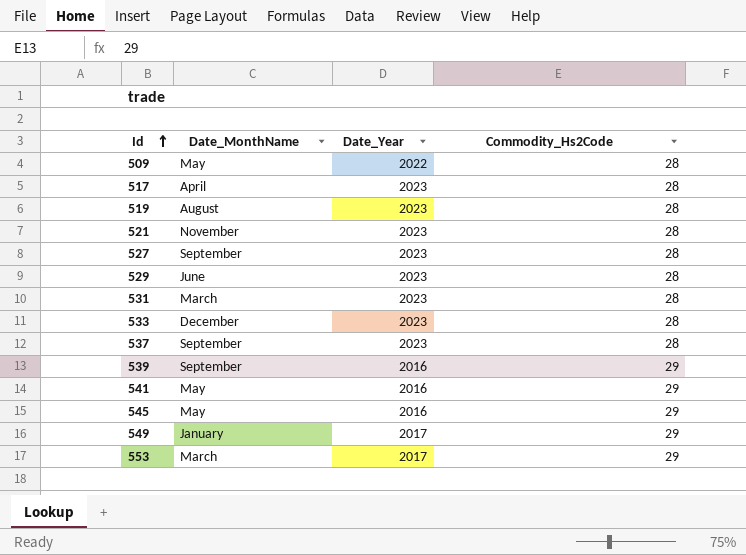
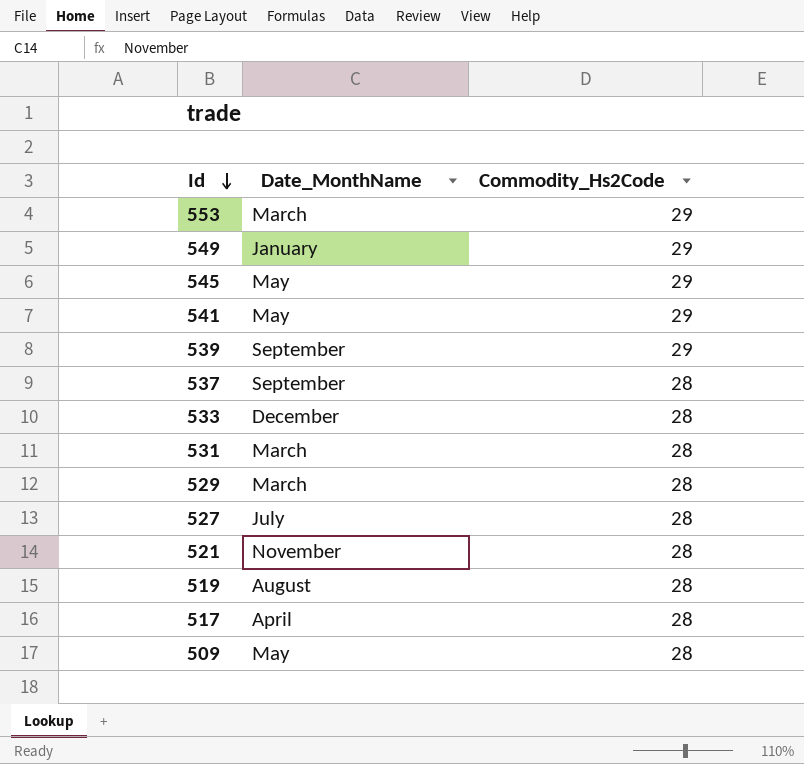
row order: Id ascending -> Id descending
column Date_Year | position: 3 -> none
529 | Date_MonthName: June -> March
527 | Date_MonthName: September -> July

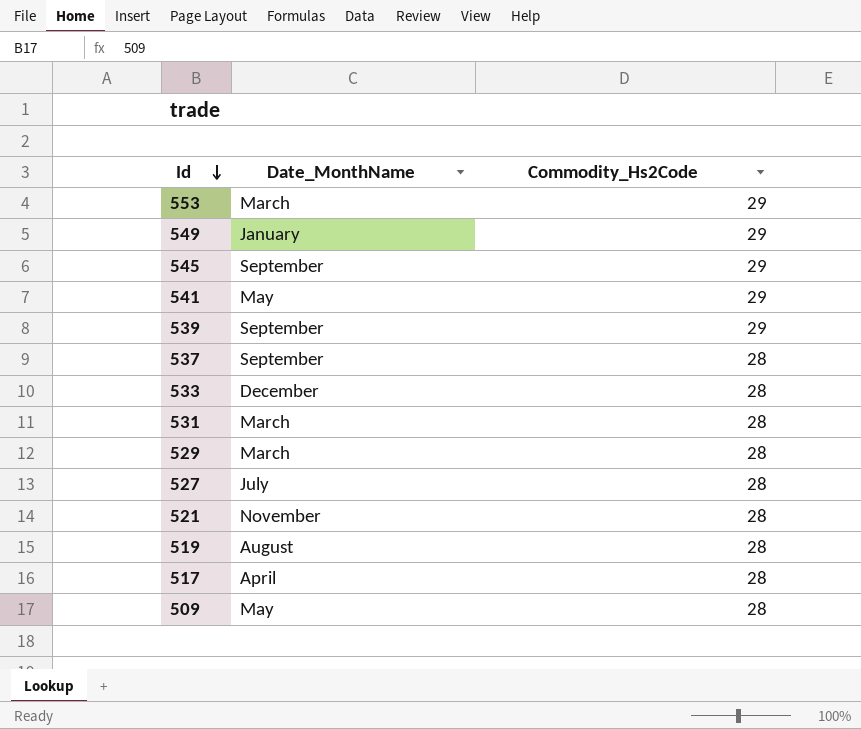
545 | Date_MonthName: May -> September

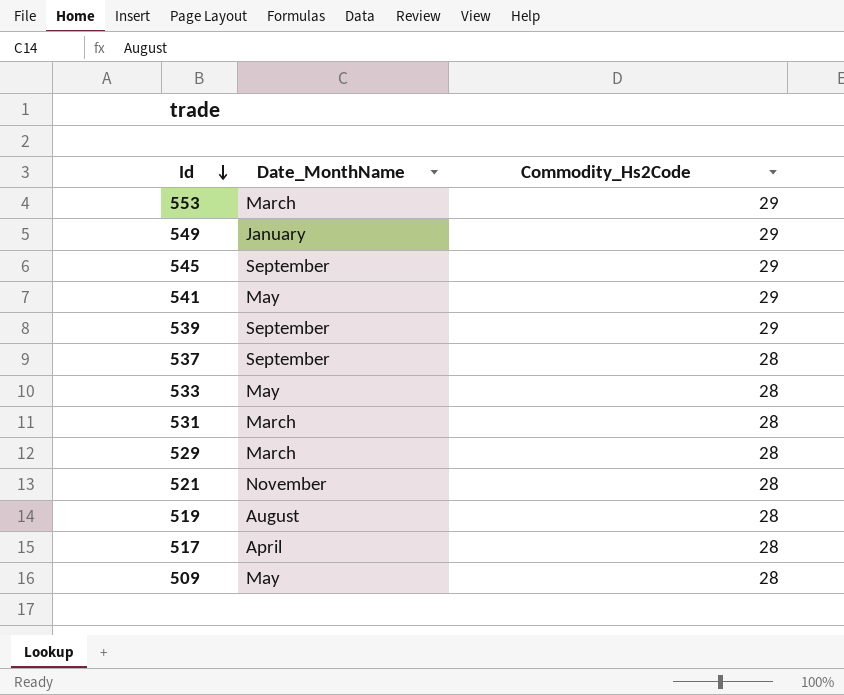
row 527: July | 28 -> none
533 | Date_MonthName: December -> May

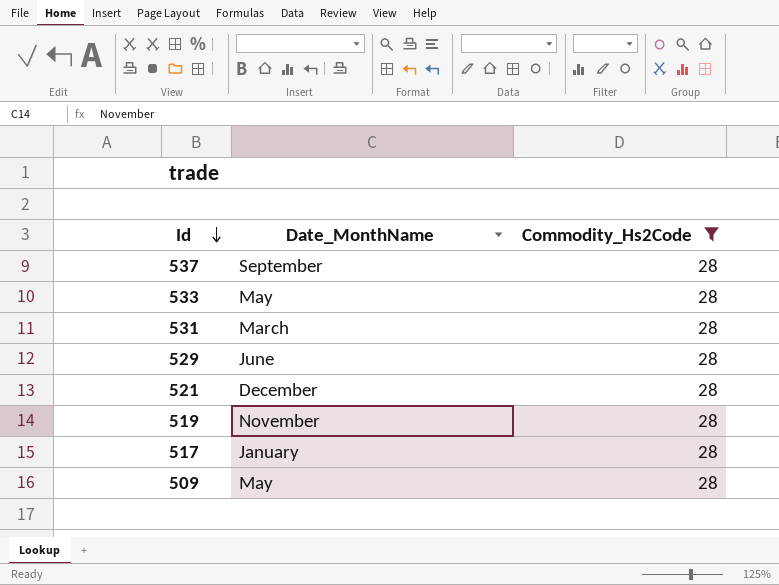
filter: none -> Commodity_Hs2Code = 28
529 | Date_MonthName: March -> June
521 | Date_MonthName: November -> December
519 | Date_MonthName: August -> November
517 | Date_MonthName: April -> January

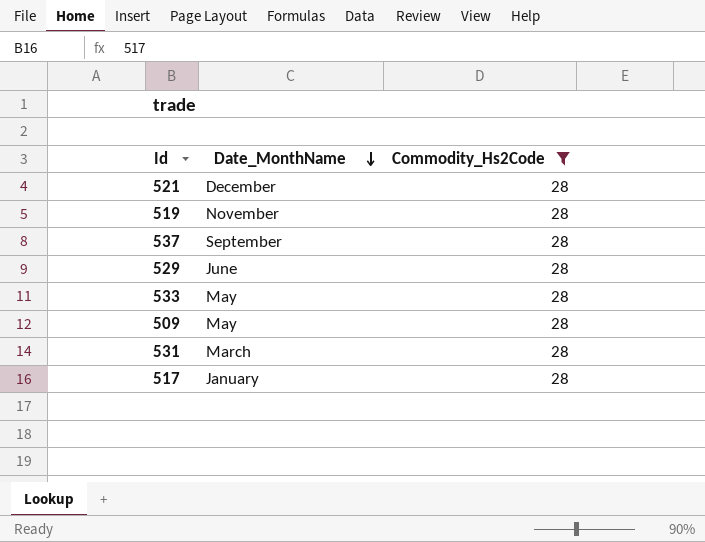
row order: Id descending -> Date_MonthName descending

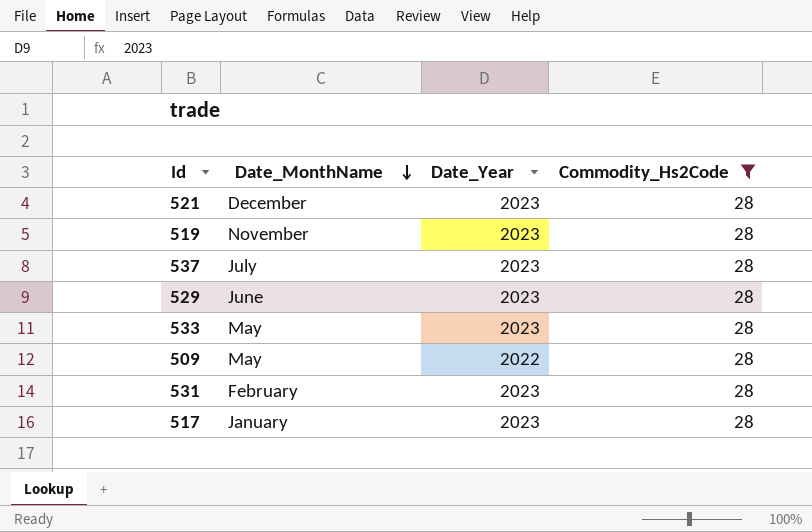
column Date_Year | position: none -> 3
537 | Date_MonthName: September -> July
531 | Date_MonthName: March -> February

